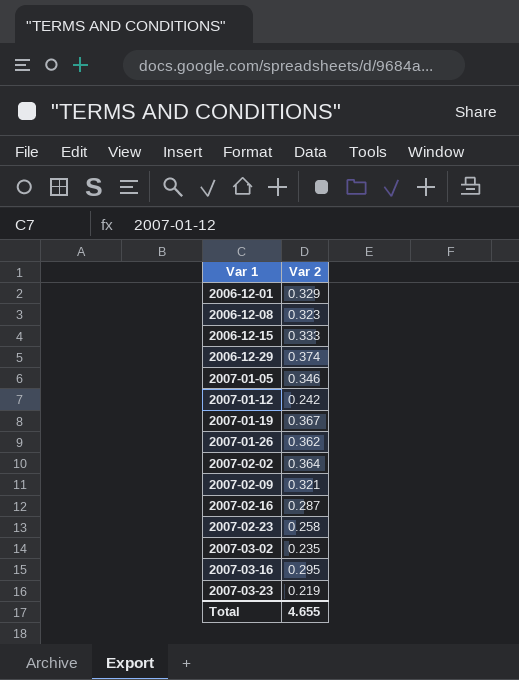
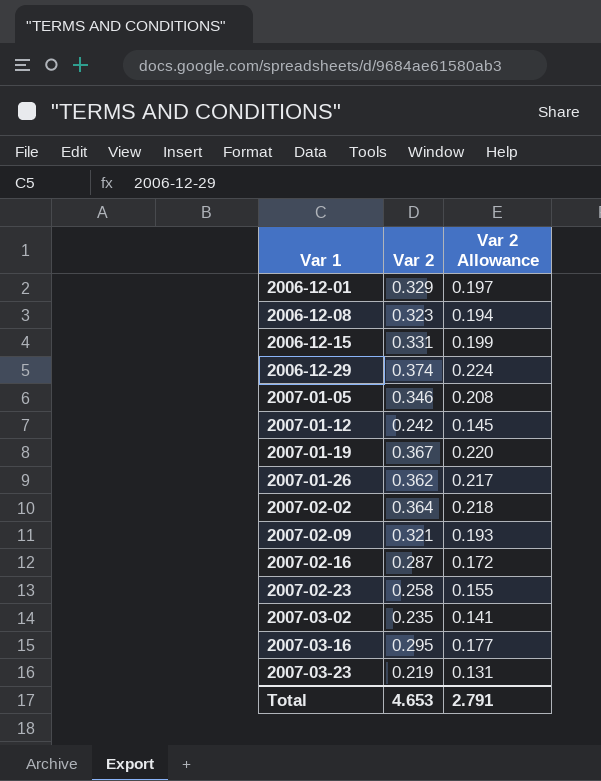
column Var 2 Allowance | formula: none -> [Var 2] * 0.6
2006-12-15 | Var 2: 0.333 -> 0.331
Total | Var 2: 4.655 -> 4.653

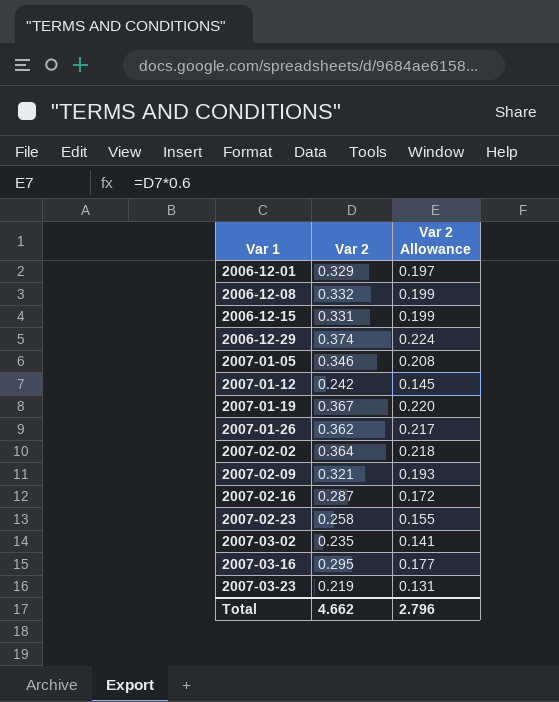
2006-12-08 | Var 2: 0.323 -> 0.332
2006-12-08 | Var 2 Allowance: 0.194 -> 0.199
Total | Var 2: 4.653 -> 4.662
Total | Var 2 Allowance: 2.791 -> 2.796

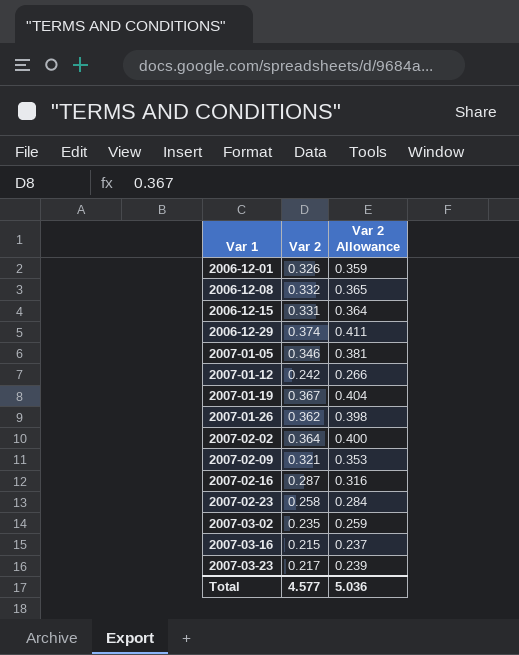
column Var 2 Allowance | formula: [Var 2] * 0.6 -> [Var 2] * 1.1
2006-12-01 | Var 2: 0.329 -> 0.326
2007-03-16 | Var 2: 0.295 -> 0.215
2007-03-23 | Var 2: 0.219 -> 0.217
Total | Var 2: 4.662 -> 4.577
Total | Var 2 Allowance: 2.796 -> 5.036

